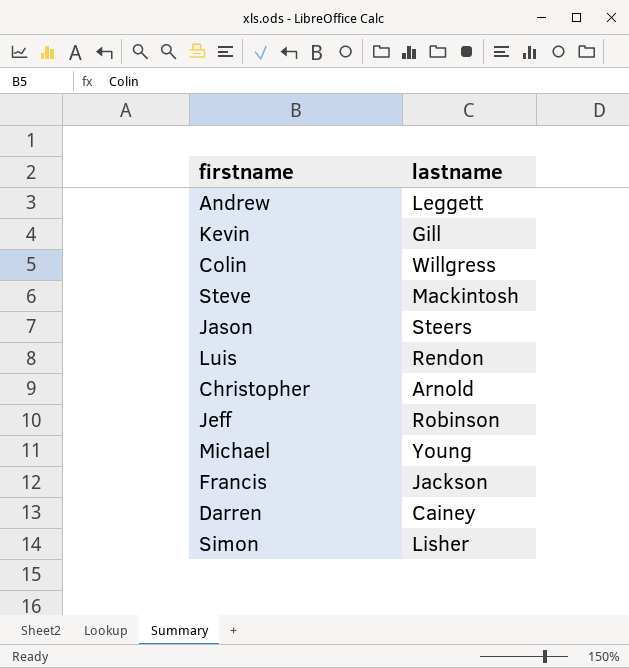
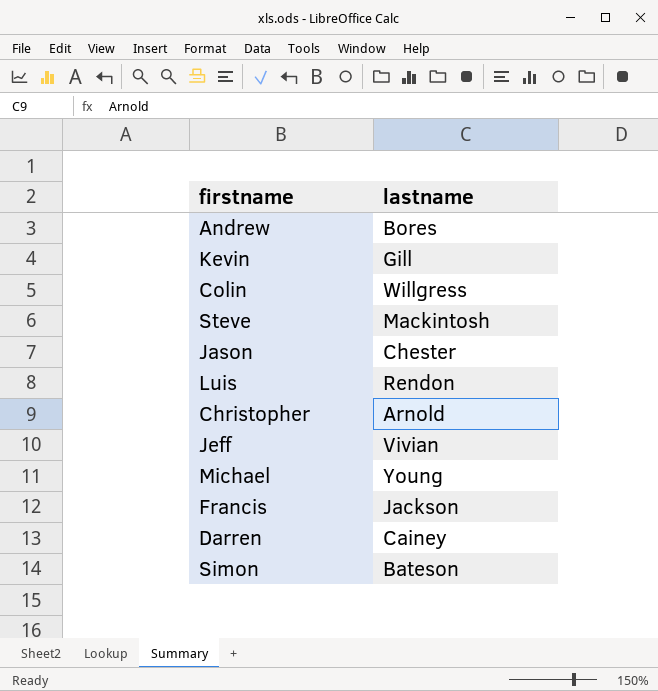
Andrew | lastname: Leggett -> Bores
Jason | lastname: Steers -> Chester
Jeff | lastname: Robinson -> Vivian
Simon | lastname: Lisher -> Bateson

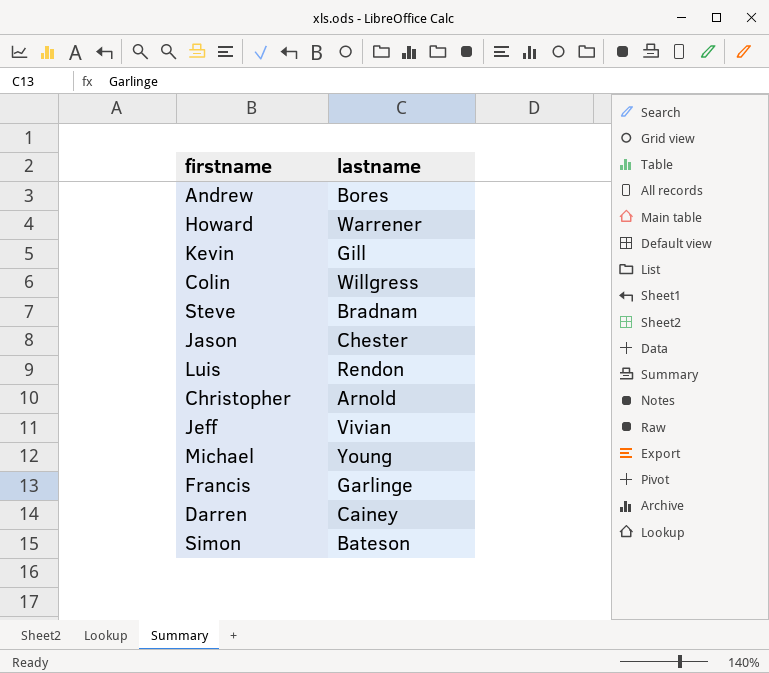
row Howard: none -> Warrener
Steve | lastname: Mackintosh -> Bradnam
Francis | lastname: Jackson -> Garlinge

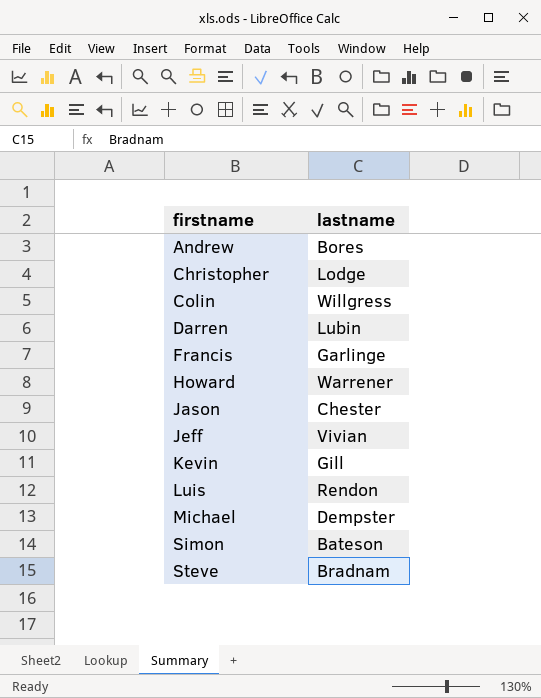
row order: none -> firstname ascending
Christopher | lastname: Arnold -> Lodge
Darren | lastname: Cainey -> Lubin
Michael | lastname: Young -> Dempster

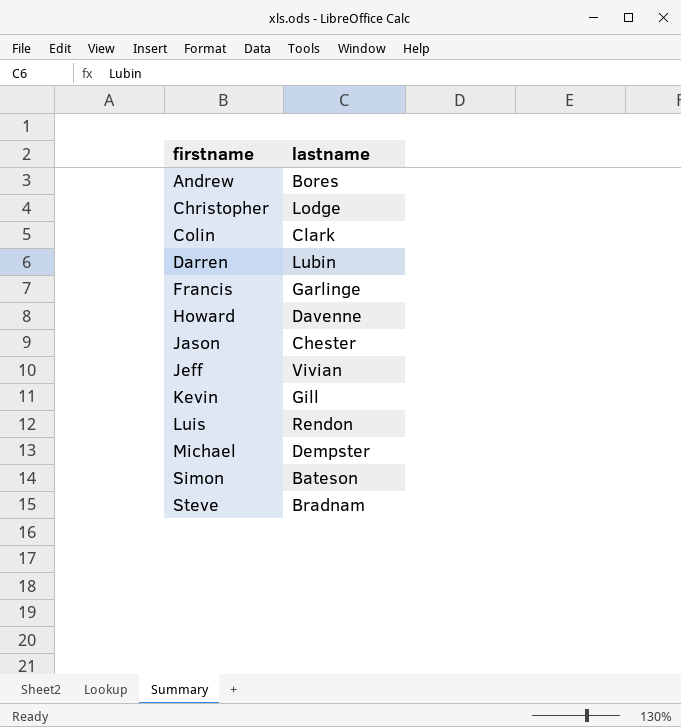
Colin | lastname: Willgress -> Clark
Howard | lastname: Warrener -> Davenne

